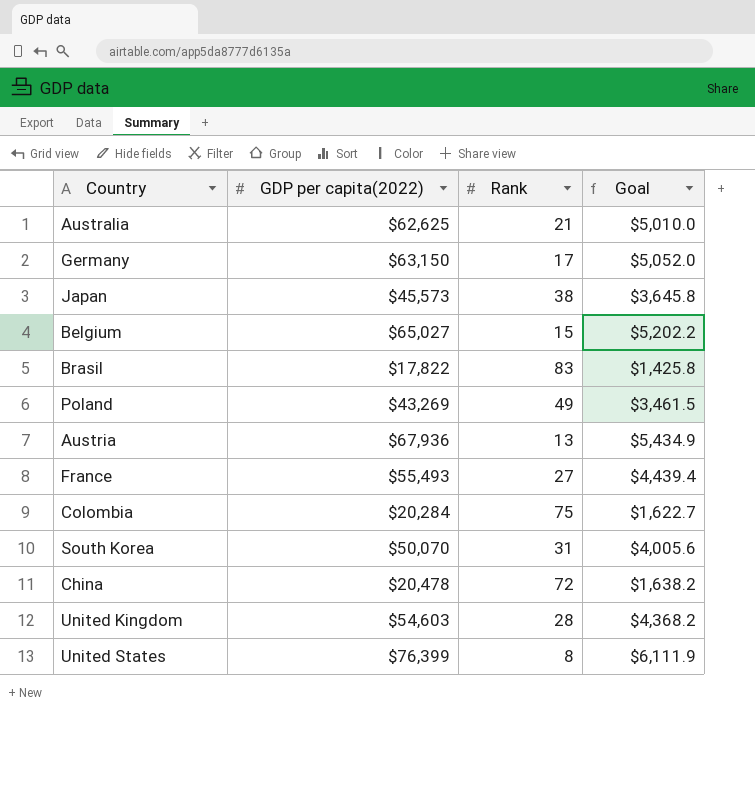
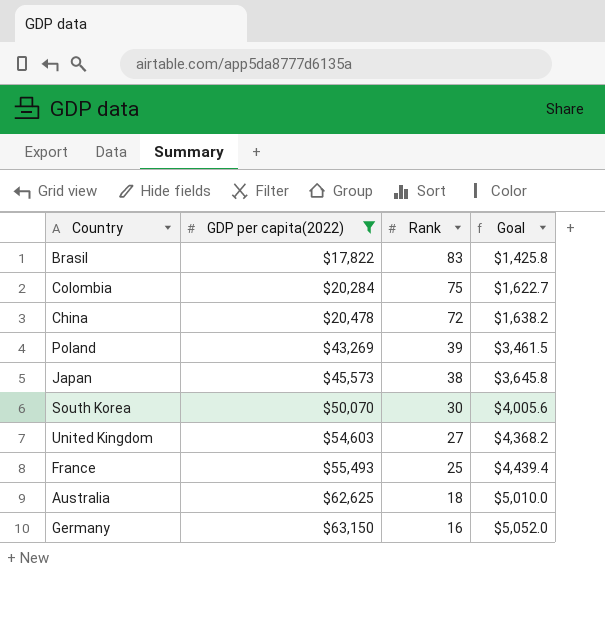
filter: none -> GDP per capita(2022) <= $63,150
row order: none -> GDP per capita(2022) ascending
Poland | Rank: 49 -> 39
South Korea | Rank: 31 -> 30
United Kingdom | Rank: 28 -> 27
France | Rank: 27 -> 25
Australia | Rank: 21 -> 18
Germany | Rank: 17 -> 16

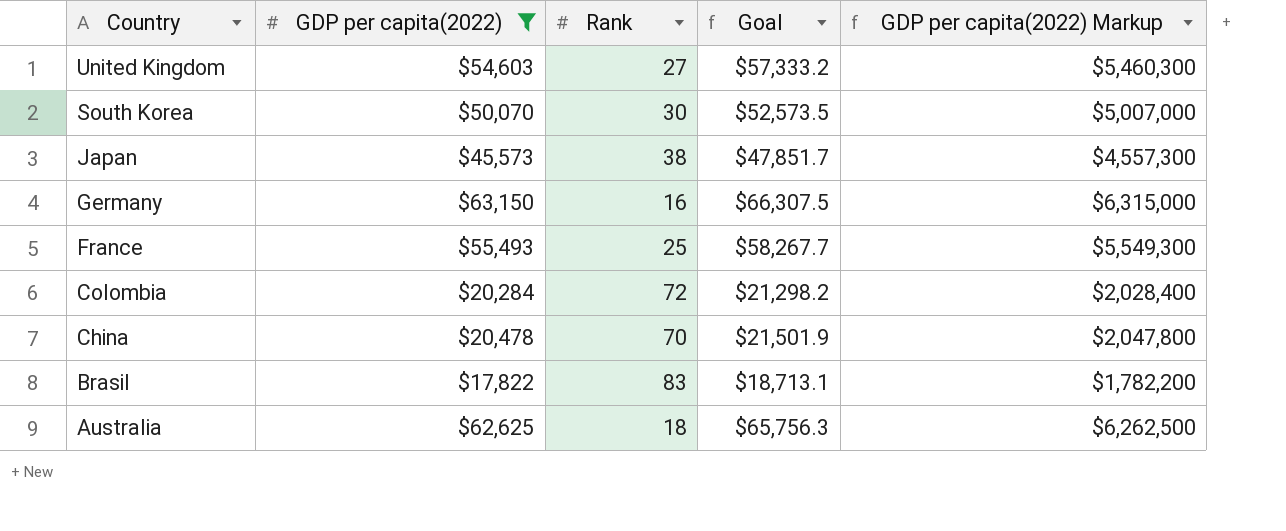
row order: GDP per capita(2022) ascending -> Country descending
column Goal | formula: [GDP per capita(2022)] * 0.08 -> [GDP per capita(2022)] * 1.05
column GDP per capita(2022) Markup | formula: none -> [GDP per capita(2022)] * 100
row Poland: $43,269 | 39 | $3,461.5 -> none
Colombia | Rank: 75 -> 72
China | Rank: 72 -> 70

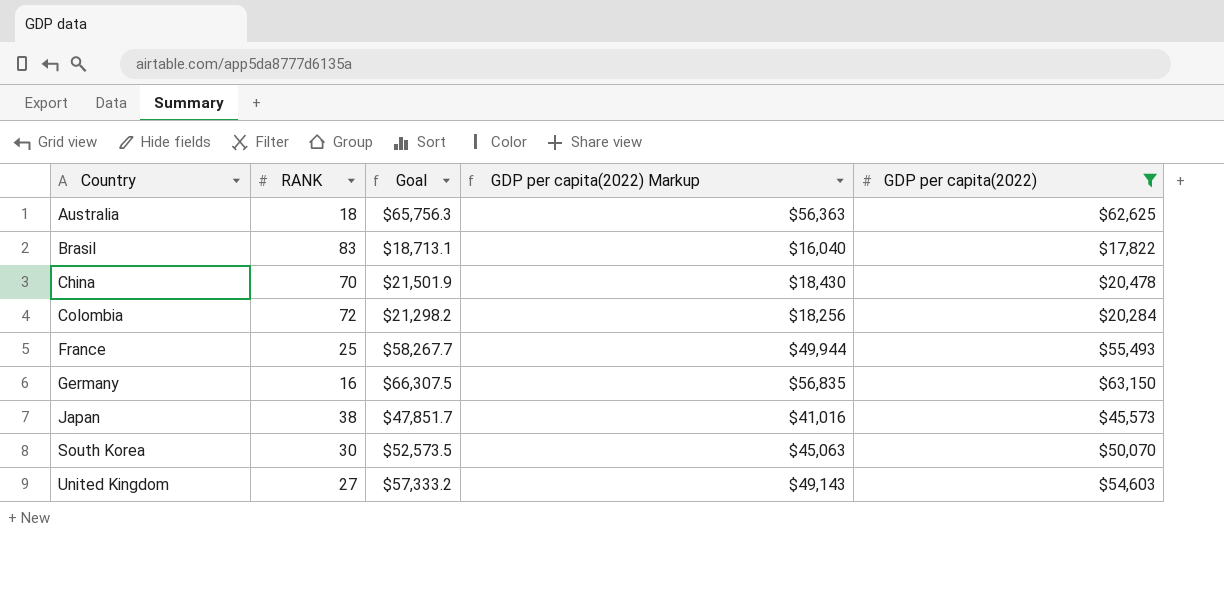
row order: Country descending -> Country ascending
column name: Rank -> RANK
column GDP per capita(2022) Markup | formula: [GDP per capita(2022)] * 100 -> [GDP per capita(2022)] * 0.9
column GDP per capita(2022) | position: 2 -> 5

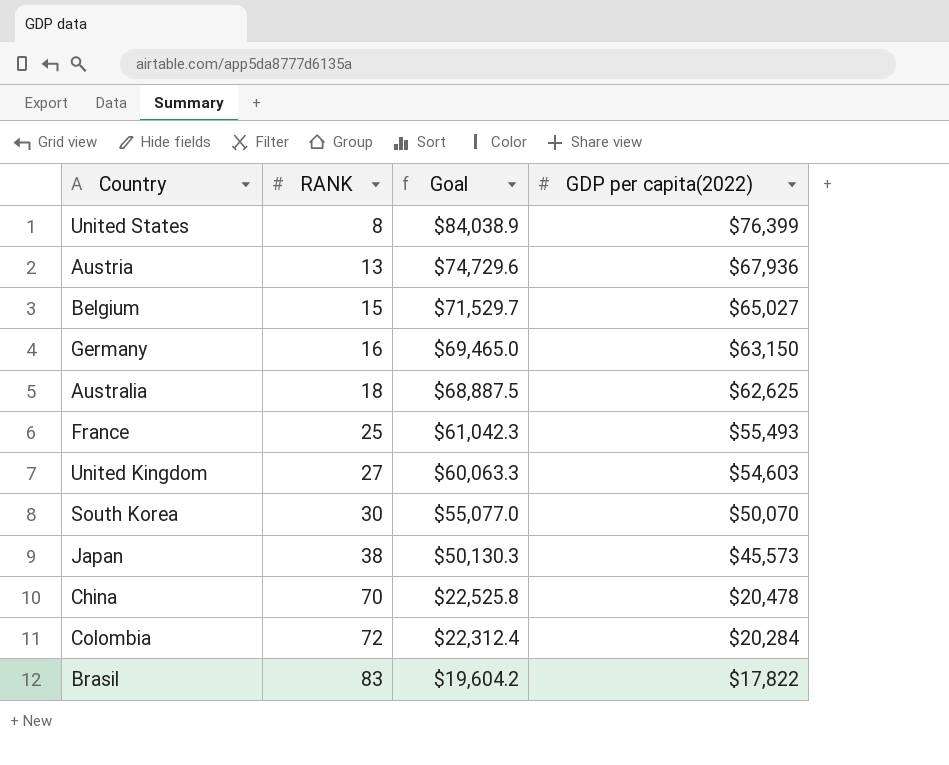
filter: GDP per capita(2022) <= $63,150 -> none
row order: Country ascending -> RANK ascending
column GDP per capita(2022) Markup | formula: [GDP per capita(2022)] * 0.9 -> none
column Goal | formula: [GDP per capita(2022)] * 1.05 -> [GDP per capita(2022)] * 1.1

